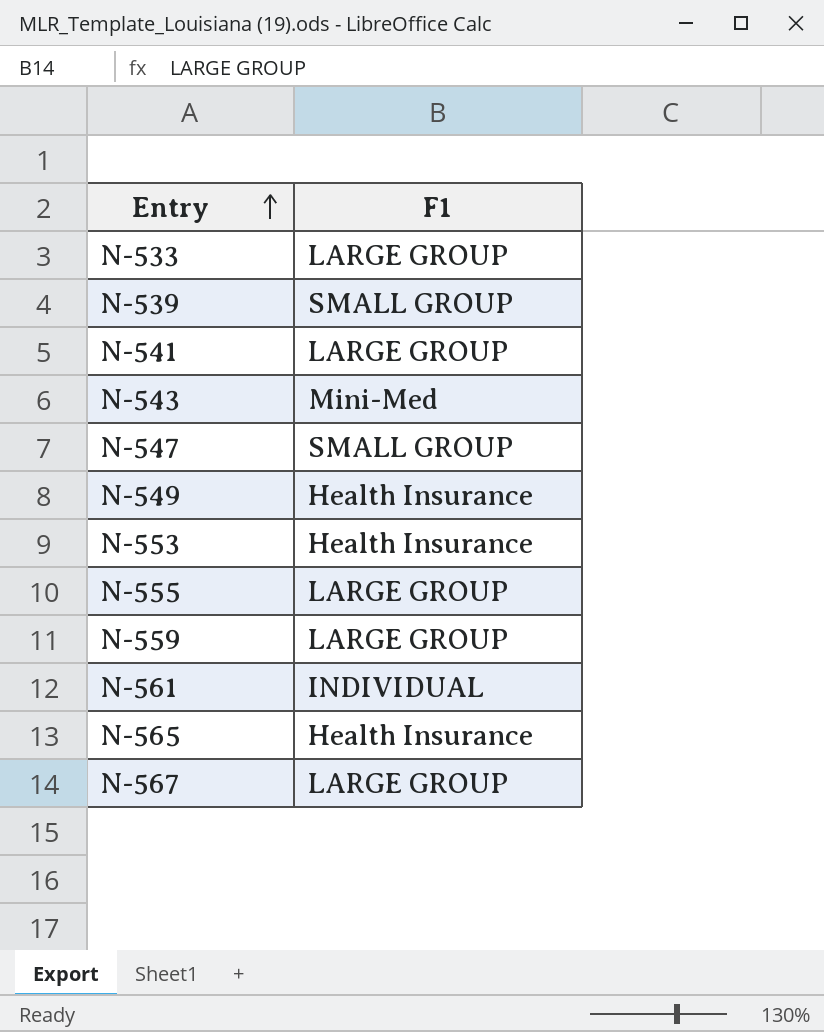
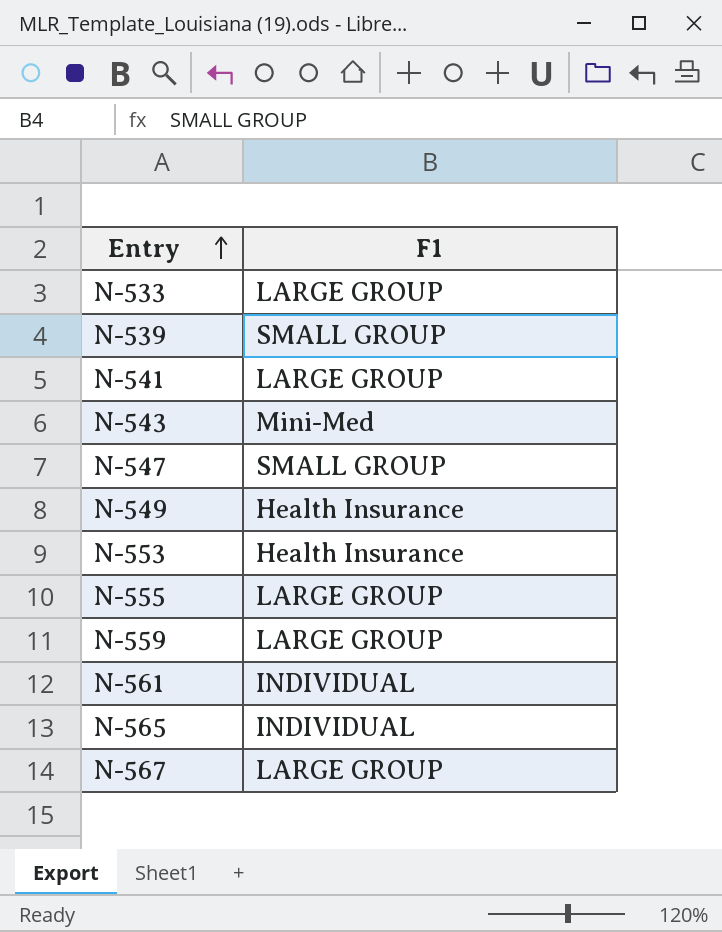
N-565 | F1: Health Insurance -> INDIVIDUAL

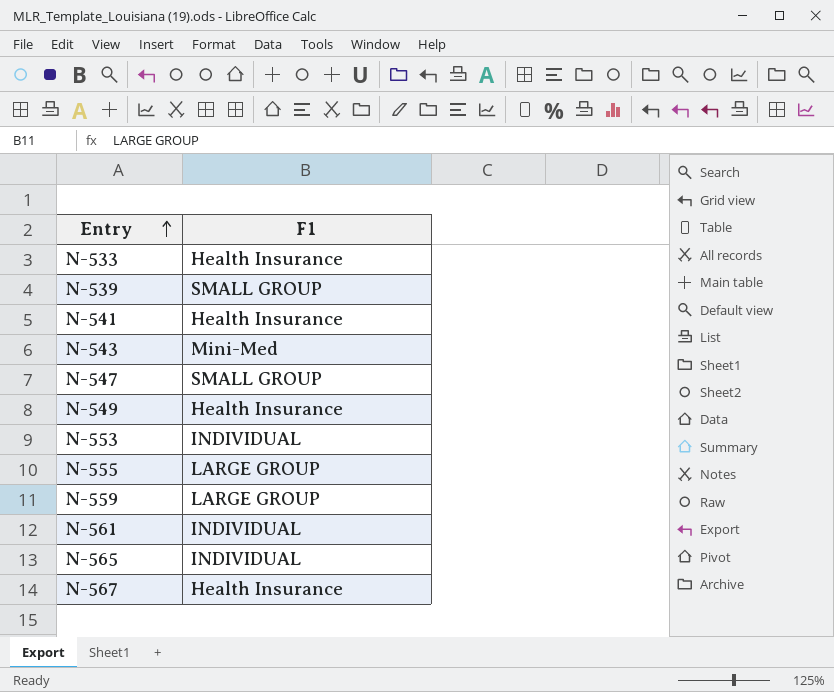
N-533 | F1: LARGE GROUP -> Health Insurance
N-541 | F1: LARGE GROUP -> Health Insurance
N-553 | F1: Health Insurance -> INDIVIDUAL
N-567 | F1: LARGE GROUP -> Health Insurance

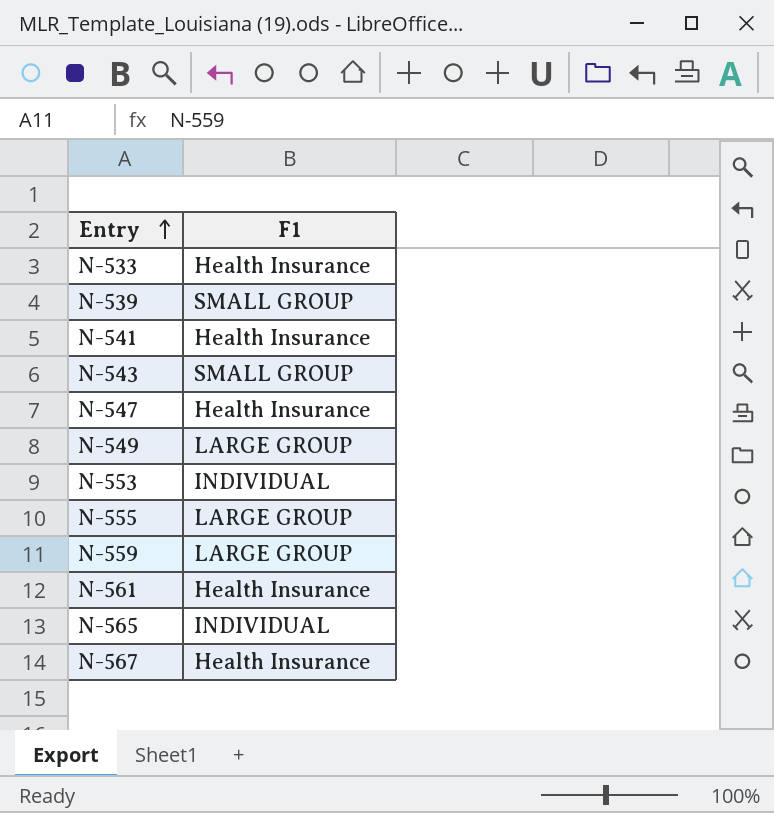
N-543 | F1: Mini-Med -> SMALL GROUP
N-547 | F1: SMALL GROUP -> Health Insurance
N-549 | F1: Health Insurance -> LARGE GROUP
N-561 | F1: INDIVIDUAL -> Health Insurance

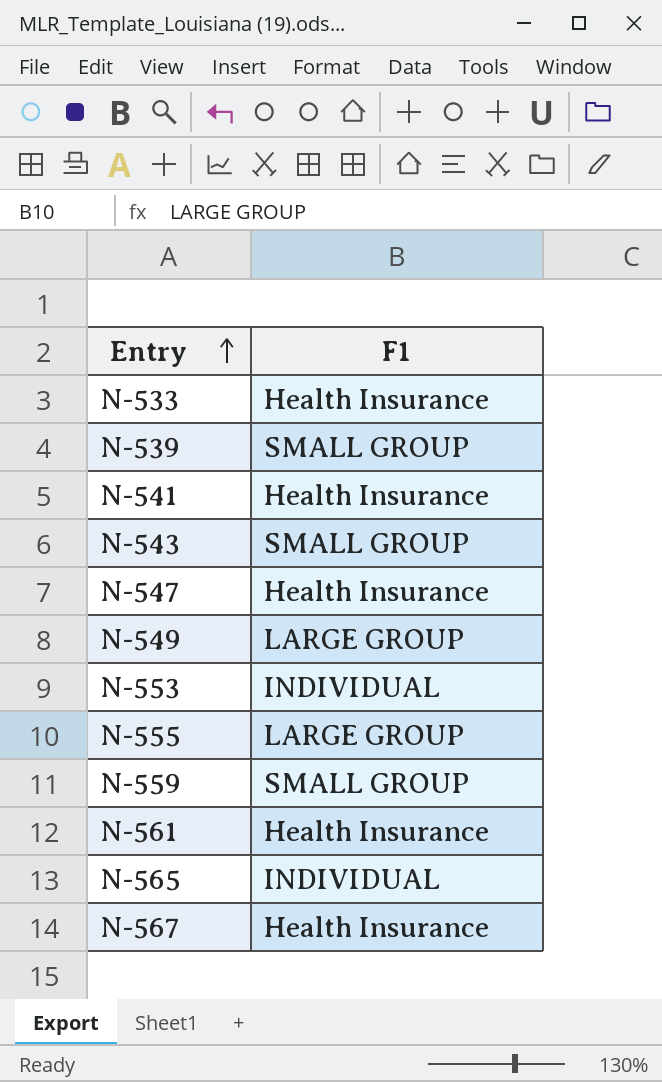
N-559 | F1: LARGE GROUP -> SMALL GROUP

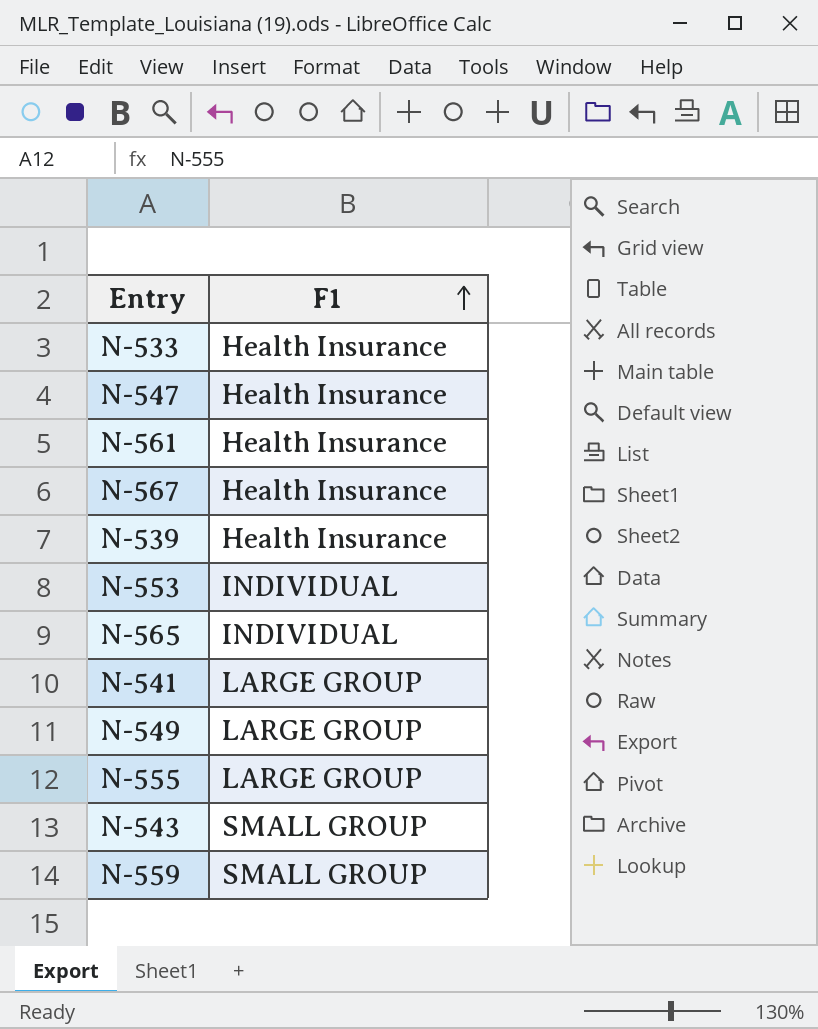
row order: Entry ascending -> F1 ascending
N-539 | F1: SMALL GROUP -> Health Insurance
N-541 | F1: Health Insurance -> LARGE GROUP

